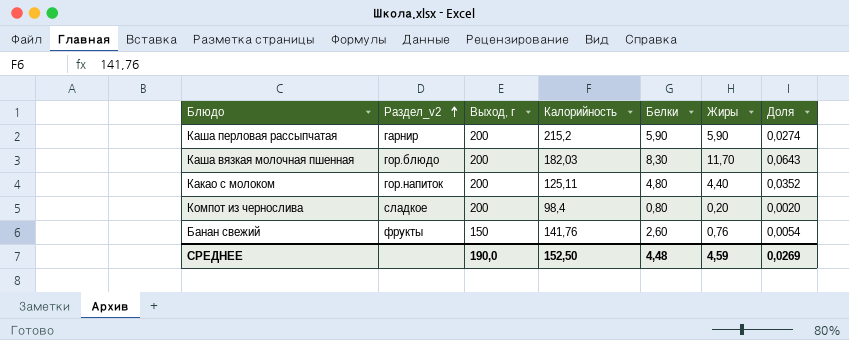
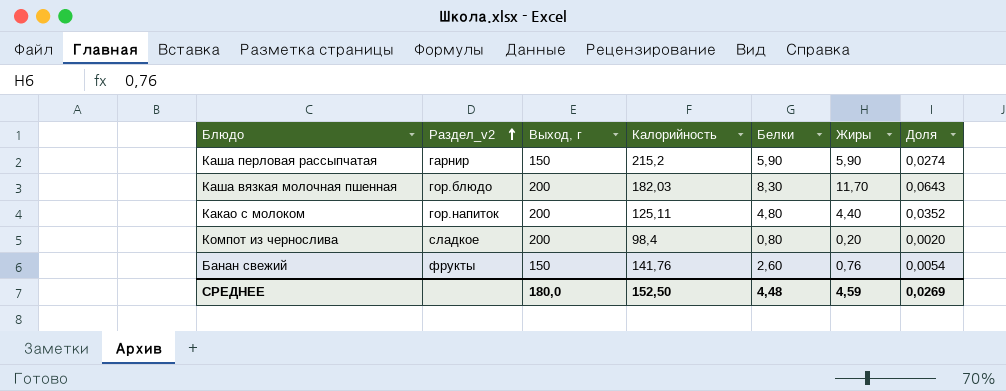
Каша перловая рассыпчатая | Выход, г: 200 -> 150
СРЕДНЕЕ | Выход, г: 190,0 -> 180,0

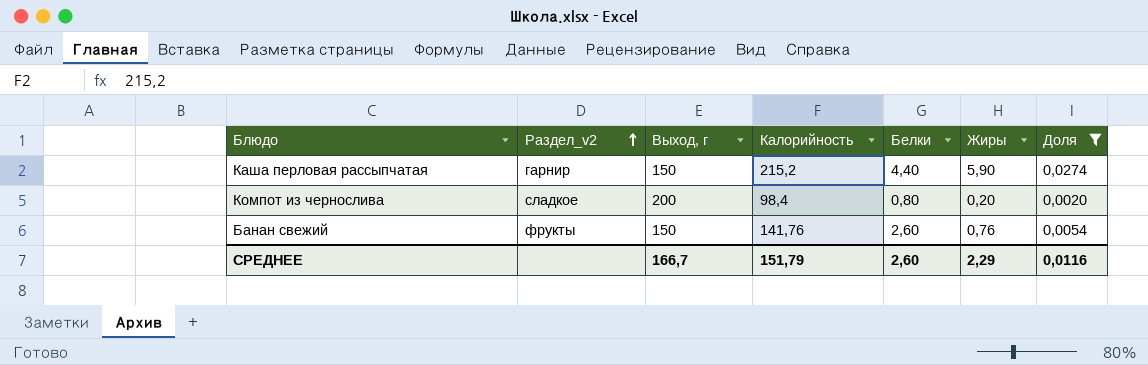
filter: none -> Доля <= 0,0274
Каша перловая рассыпчатая | Белки: 5,90 -> 4,40
СРЕДНЕЕ | Выход, г: 180,0 -> 166,7
СРЕДНЕЕ | Калорийность: 152,50 -> 151,79
СРЕДНЕЕ | Белки: 4,48 -> 2,60
СРЕДНЕЕ | Жиры: 4,59 -> 2,29
СРЕДНЕЕ | Доля: 0,0269 -> 0,0116

